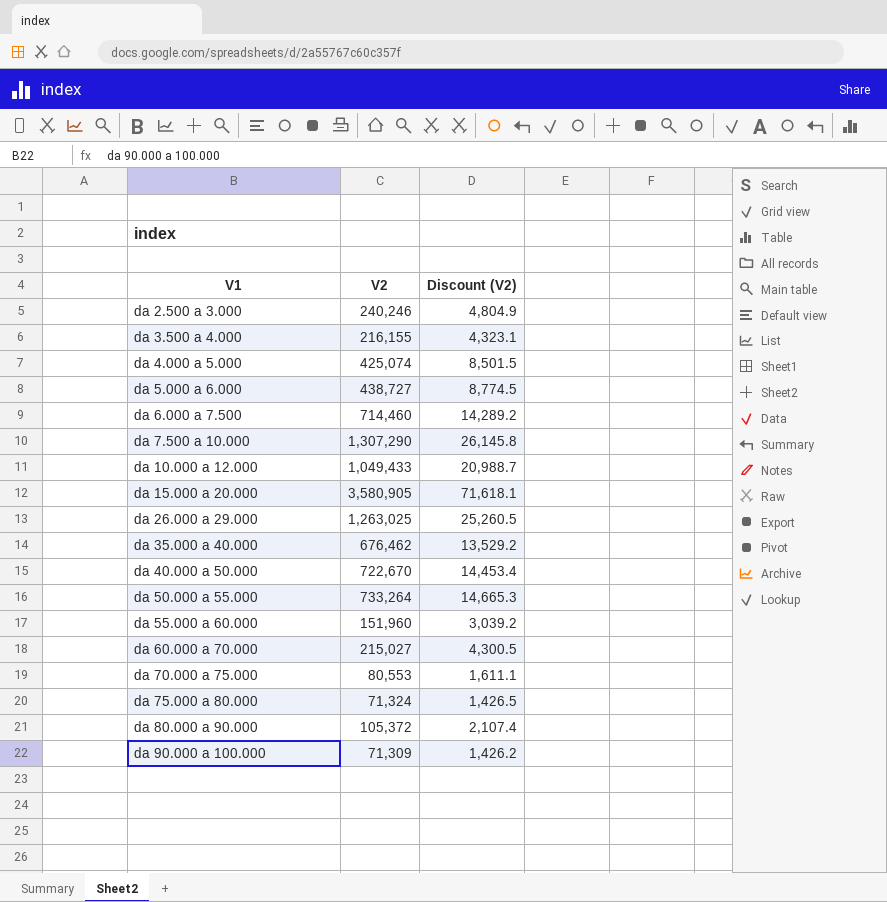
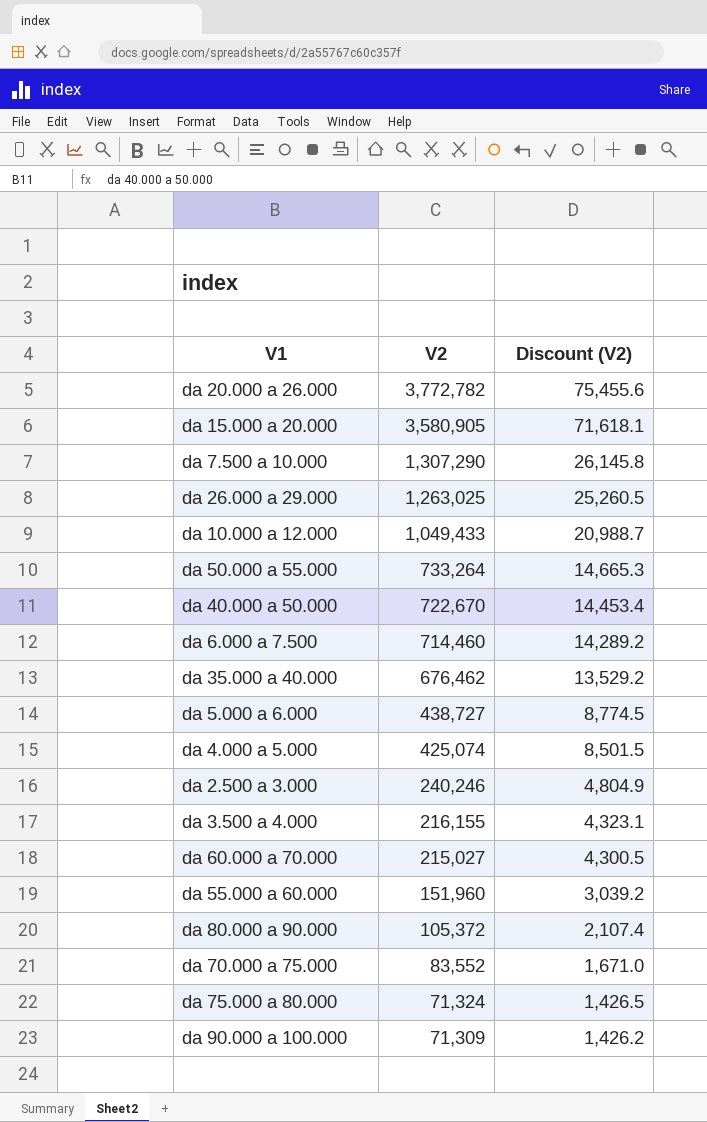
row order: V1 ascending -> V2 descending
row da 20.000 a 26.000: none -> 3,772,782 | 75,455.6
da 70.000 a 75.000 | V2: 80,553 -> 83,552
da 70.000 a 75.000 | Discount (V2): 1,611.1 -> 1,671.0

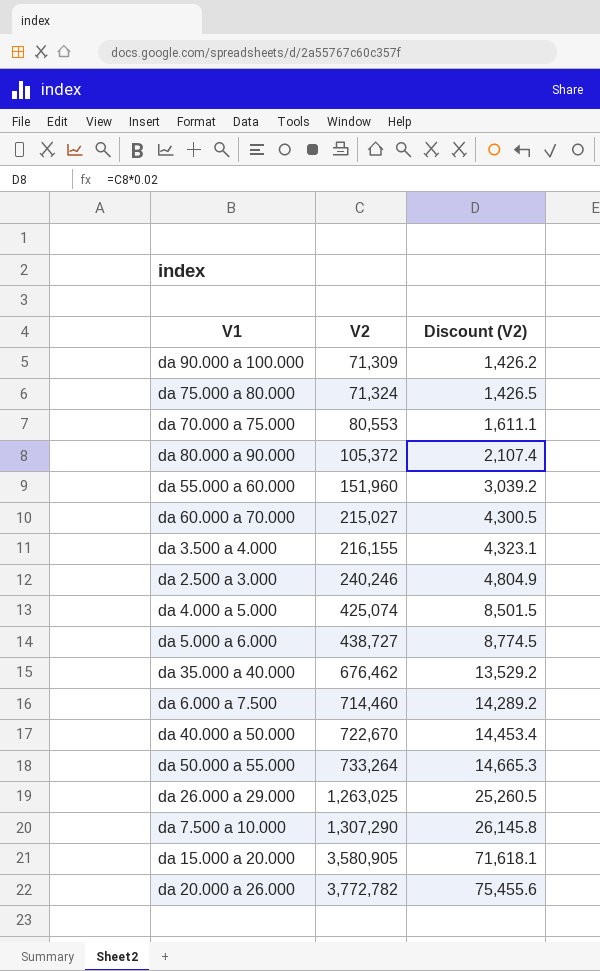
row order: V2 descending -> V2 ascending
row da 10.000 a 12.000: 1,049,433 | 20,988.7 -> none
da 70.000 a 75.000 | V2: 83,552 -> 80,553
da 70.000 a 75.000 | Discount (V2): 1,671.0 -> 1,611.1

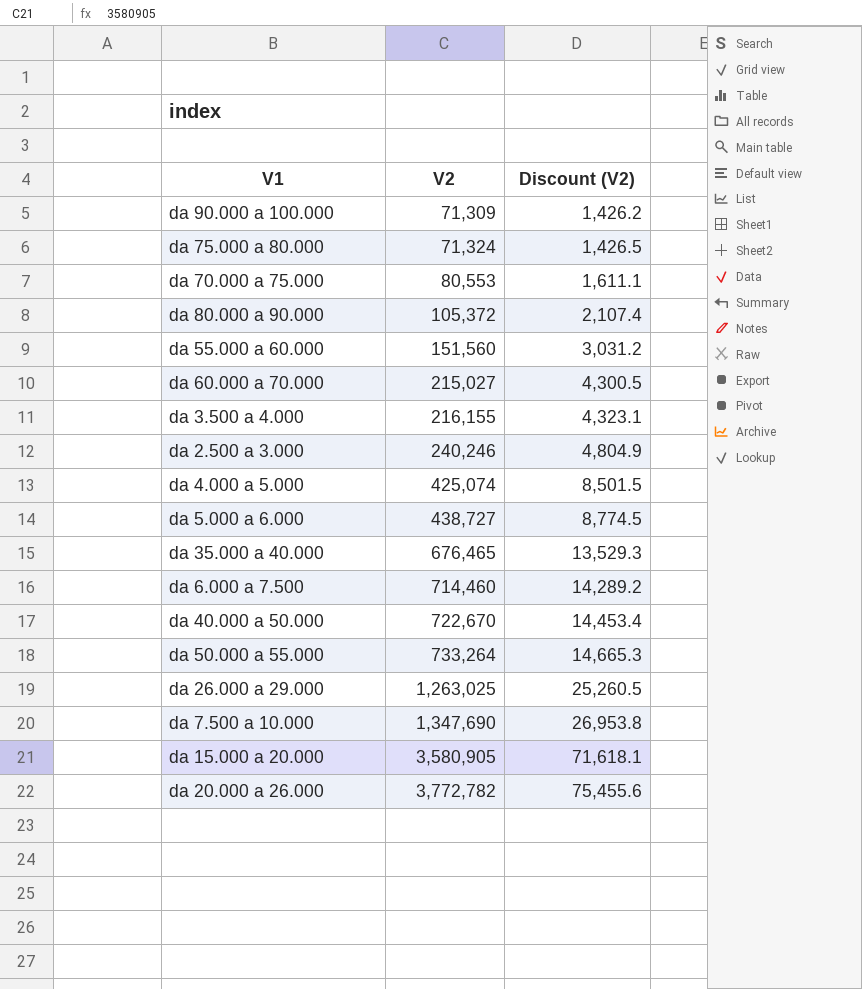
da 55.000 a 60.000 | V2: 151,960 -> 151,560
da 55.000 a 60.000 | Discount (V2): 3,039.2 -> 3,031.2
da 35.000 a 40.000 | V2: 676,462 -> 676,465
da 35.000 a 40.000 | Discount (V2): 13,529.2 -> 13,529.3
da 7.500 a 10.000 | V2: 1,307,290 -> 1,347,690
da 7.500 a 10.000 | Discount (V2): 26,145.8 -> 26,953.8

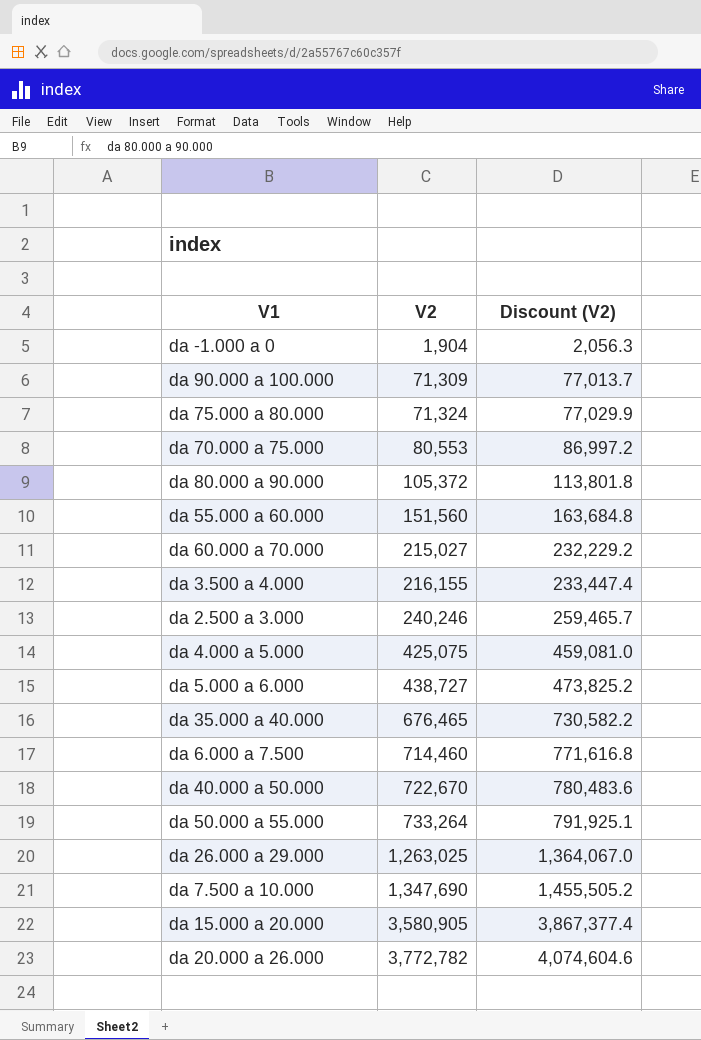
column Discount (V2) | formula: [V2] * 0.02 -> [V2] * 1.08
row da -1.000 a 0: none -> 1,904 | 2,056.3
da 4.000 a 5.000 | V2: 425,074 -> 425,075

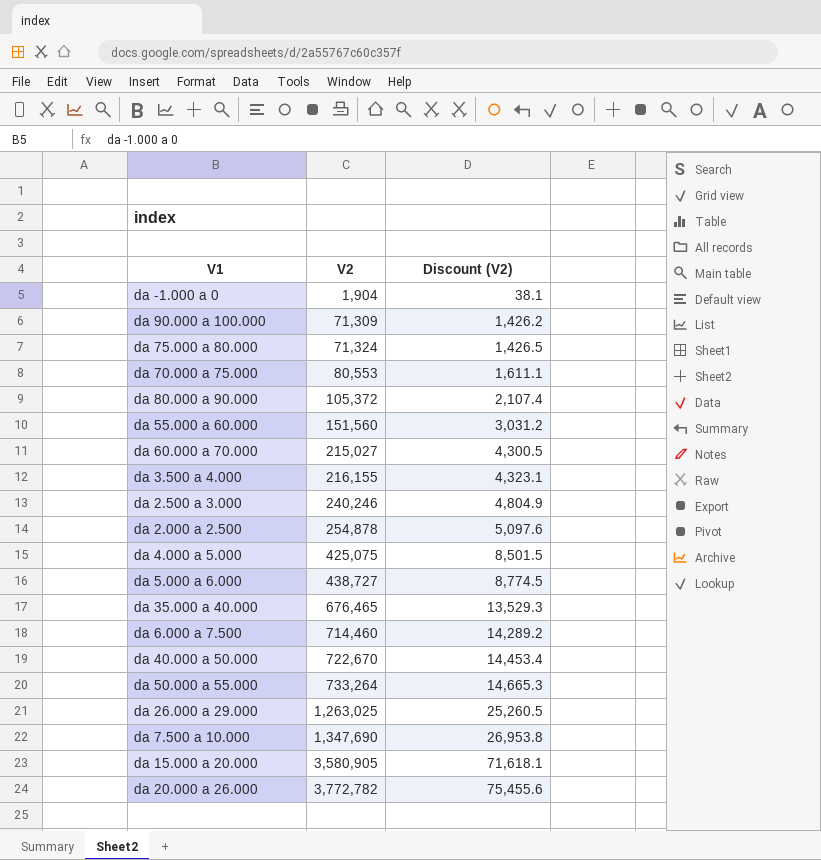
column Discount (V2) | formula: [V2] * 1.08 -> [V2] * 0.02
row da 2.000 a 2.500: none -> 254,878 | 5,097.6

